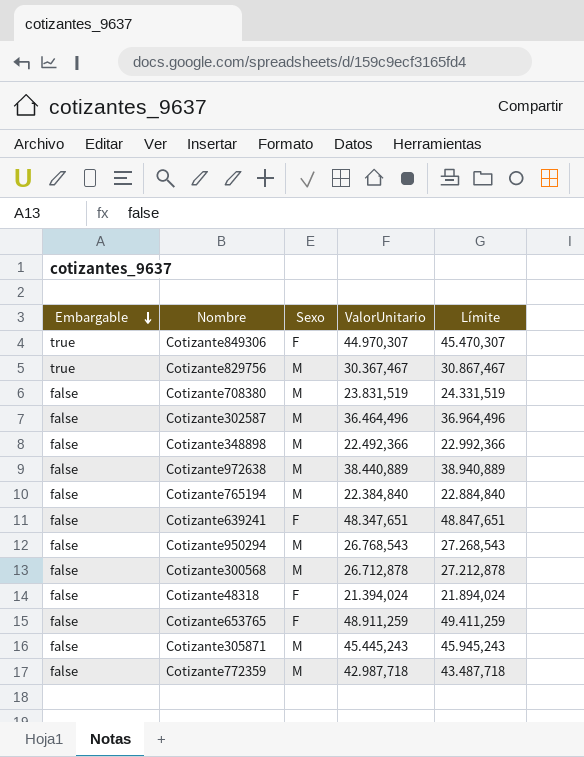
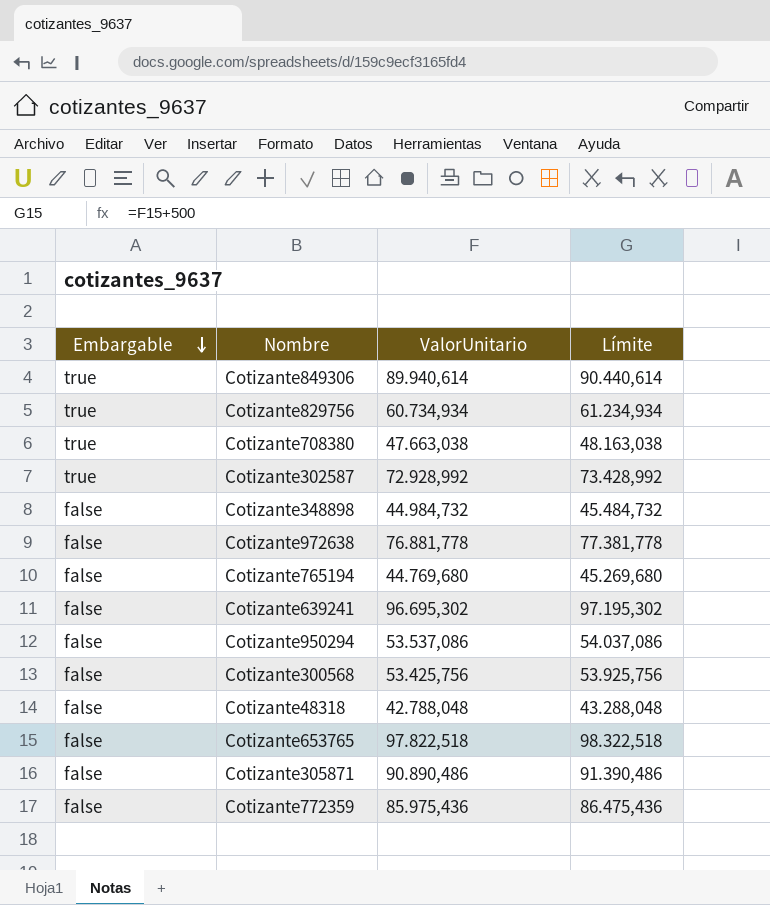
column Sexo | position: 3 -> none
Cotizante849306 | ValorUnitario: 44.970,307 -> 89.940,614
Cotizante849306 | Límite: 45.470,307 -> 90.440,614
Cotizante829756 | ValorUnitario: 30.367,467 -> 60.734,934
Cotizante829756 | Límite: 30.867,467 -> 61.234,934
Cotizante708380 | Embargable: false -> true
Cotizante708380 | ValorUnitario: 23.831,519 -> 47.663,038
Cotizante708380 | Límite: 24.331,519 -> 48.163,038
Cotizante302587 | Embargable: false -> true
Cotizante302587 | ValorUnitario: 36.464,496 -> 72.928,992
Cotizante302587 | Límite: 36.964,496 -> 73.428,992
Cotizante348898 | ValorUnitario: 22.492,366 -> 44.984,732
Cotizante348898 | Límite: 22.992,366 -> 45.484,732
Cotizante972638 | ValorUnitario: 38.440,889 -> 76.881,778
Cotizante972638 | Límite: 38.940,889 -> 77.381,778
Cotizante765194 | ValorUnitario: 22.384,840 -> 44.769,680
Cotizante765194 | Límite: 22.884,840 -> 45.269,680
Cotizante639241 | ValorUnitario: 48.347,651 -> 96.695,302
Cotizante639241 | Límite: 48.847,651 -> 97.195,302
Cotizante950294 | ValorUnitario: 26.768,543 -> 53.537,086
Cotizante950294 | Límite: 27.268,543 -> 54.037,086
Cotizante300568 | ValorUnitario: 26.712,878 -> 53.425,756
Cotizante300568 | Límite: 27.212,878 -> 53.925,756
Cotizante48318 | ValorUnitario: 21.394,024 -> 42.788,048
Cotizante48318 | Límite: 21.894,024 -> 43.288,048
Cotizante653765 | ValorUnitario: 48.911,259 -> 97.822,518
Cotizante653765 | Límite: 49.411,259 -> 98.322,518
Cotizante305871 | ValorUnitario: 45.445,243 -> 90.890,486
Cotizante305871 | Límite: 45.945,243 -> 91.390,486
Cotizante772359 | ValorUnitario: 42.987,718 -> 85.975,436
Cotizante772359 | Límite: 43.487,718 -> 86.475,436

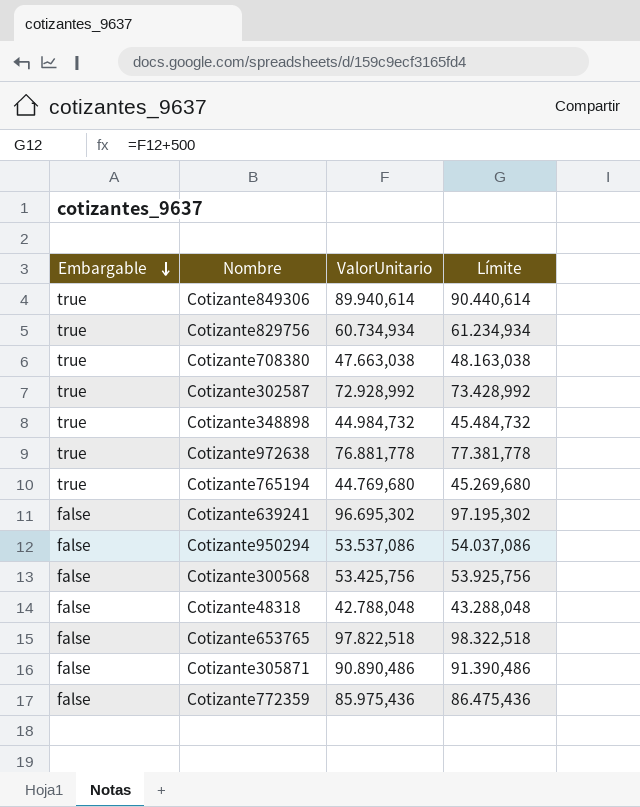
Cotizante348898 | Embargable: false -> true
Cotizante972638 | Embargable: false -> true
Cotizante765194 | Embargable: false -> true

